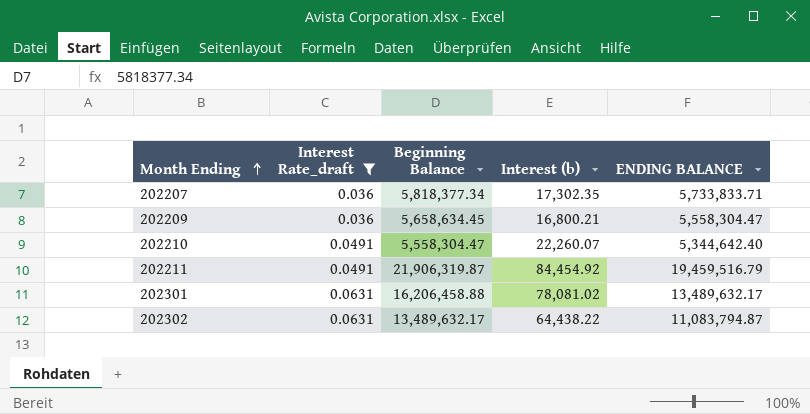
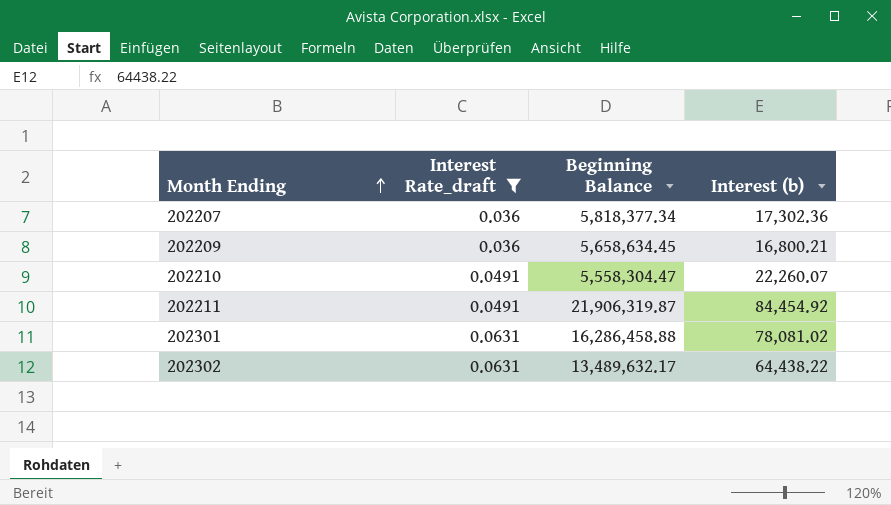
column ENDING BALANCE | position: 5 -> none
202207 | Interest (b): 17,302.35 -> 17,302.36
202301 | Beginning Balance: 16,206,458.88 -> 16,286,458.88

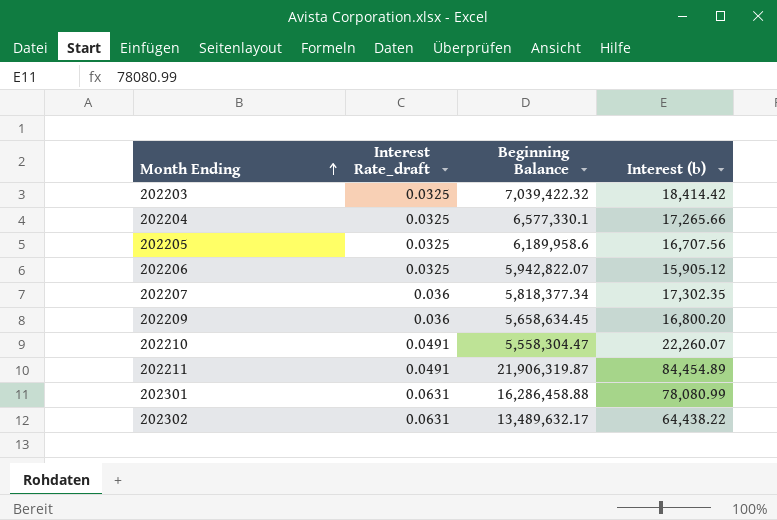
filter: Interest Rate_draft != 0.0325 -> none
202207 | Interest (b): 17,302.36 -> 17,302.35
202209 | Interest (b): 16,800.21 -> 16,800.20
202211 | Interest (b): 84,454.92 -> 84,454.89
202301 | Interest (b): 78,081.02 -> 78,080.99

